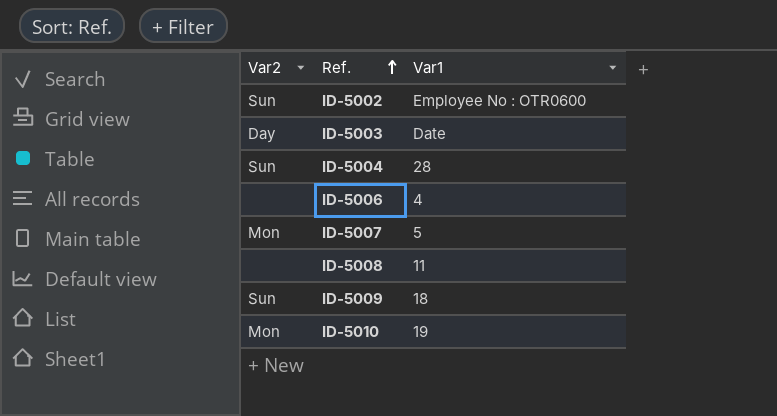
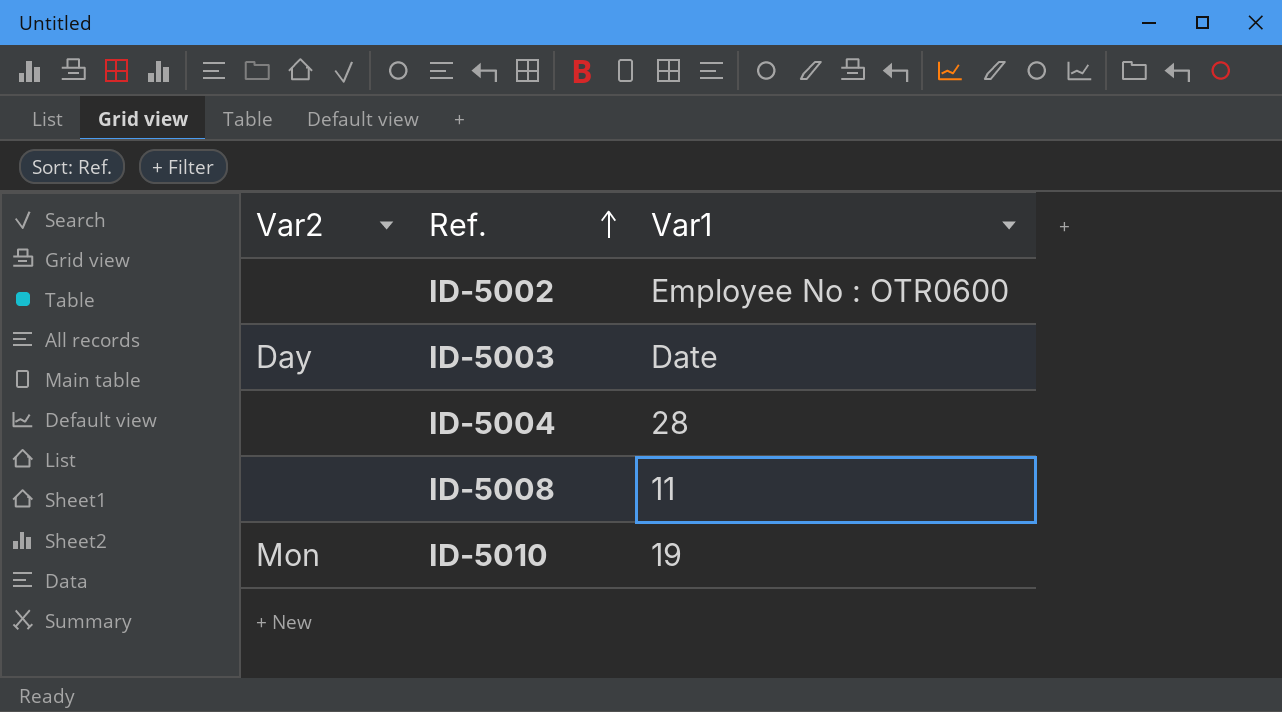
row ID-5006: none | 4 -> none
row ID-5007: Mon | 5 -> none
row ID-5009: Sun | 18 -> none
ID-5002 | Var2: Sun -> none
ID-5004 | Var2: Sun -> none

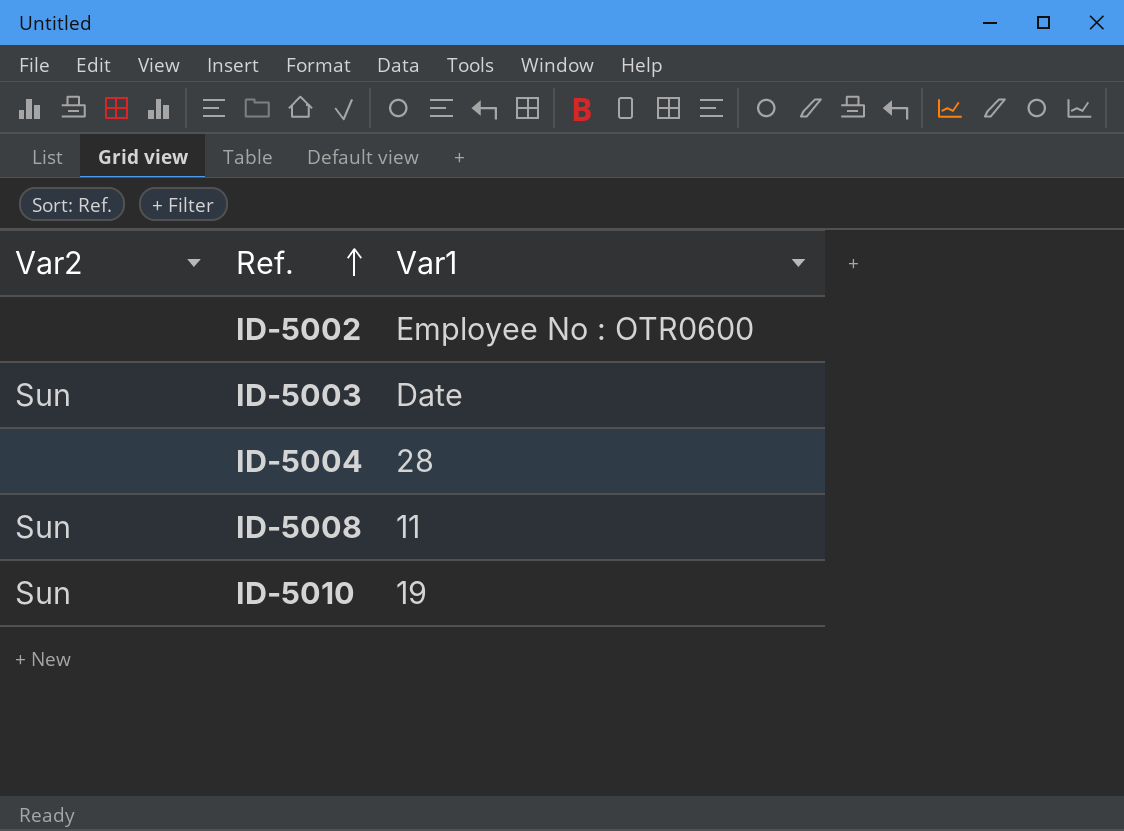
ID-5003 | Var2: Day -> Sun
ID-5008 | Var2: none -> Sun
ID-5010 | Var2: Mon -> Sun

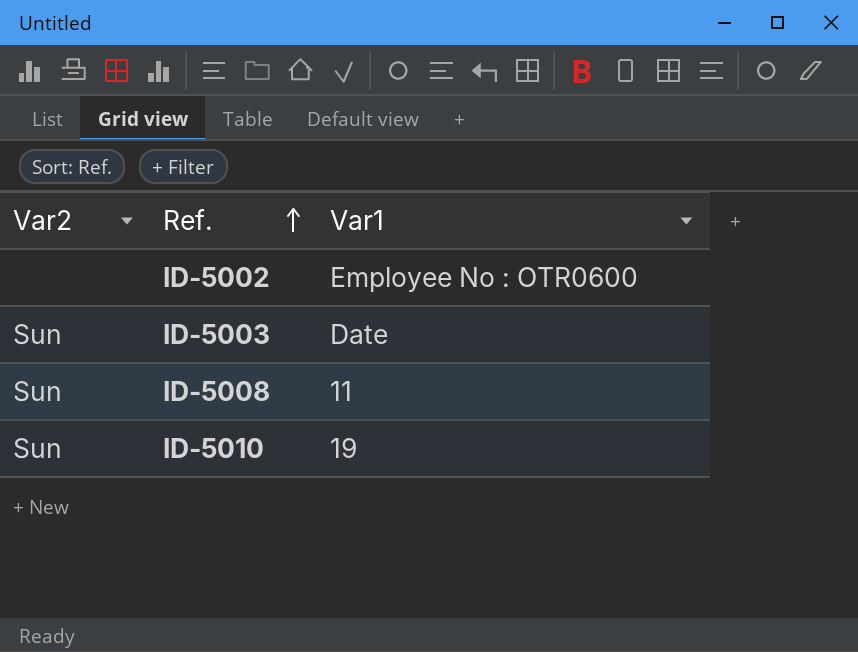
row ID-5004: none | 28 -> none

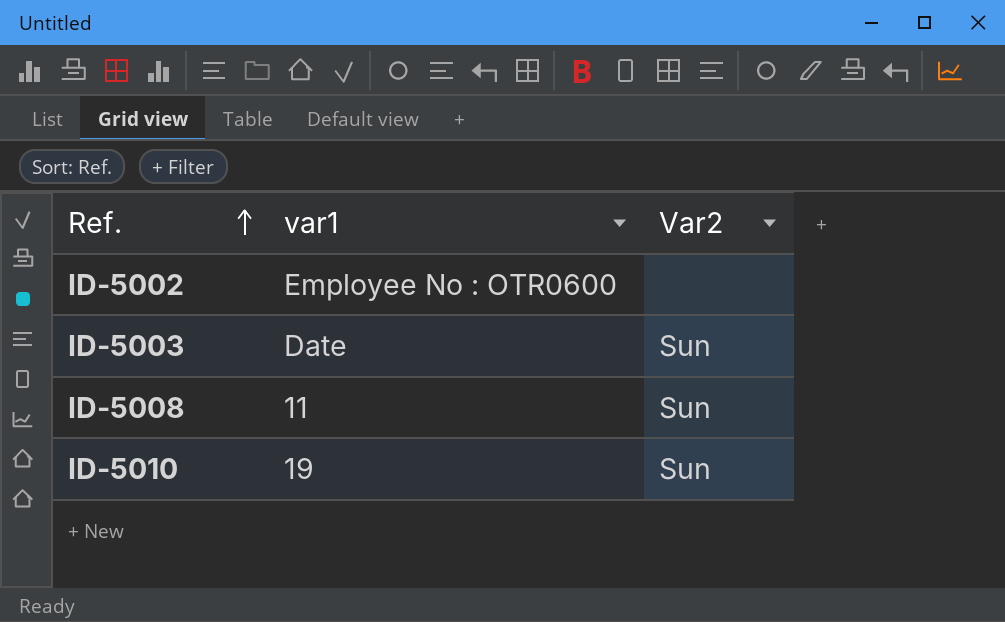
column name: Var1 -> var1
column Var2 | position: 1 -> 3

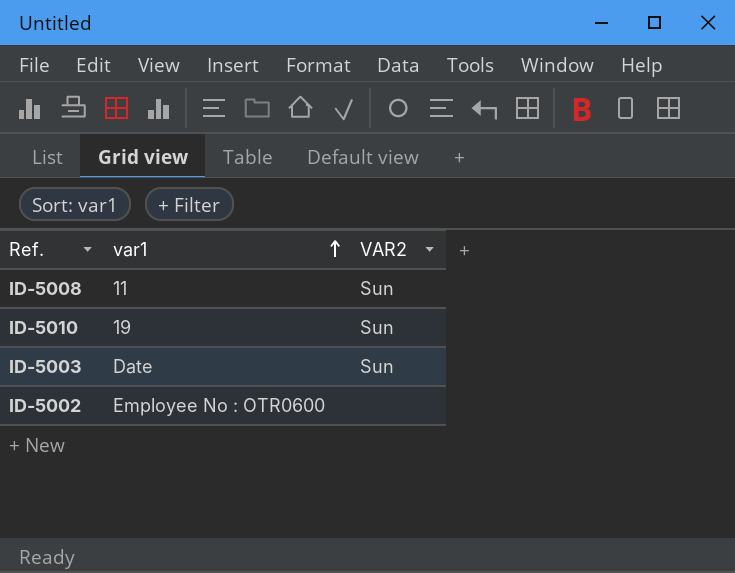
row order: Ref. ascending -> var1 ascending
column name: Var2 -> VAR2

